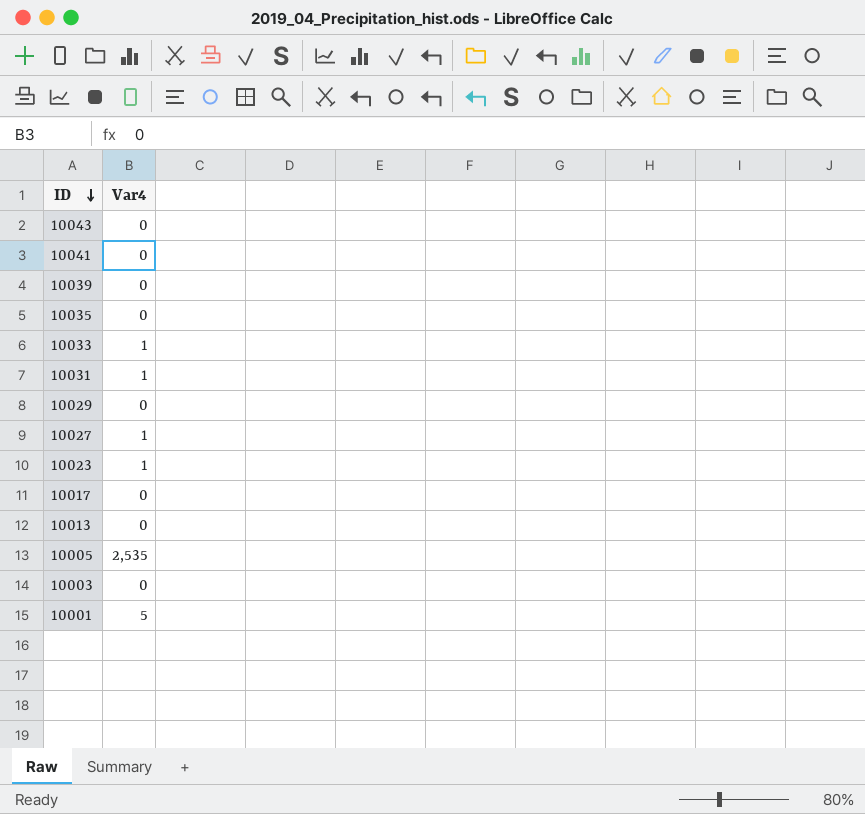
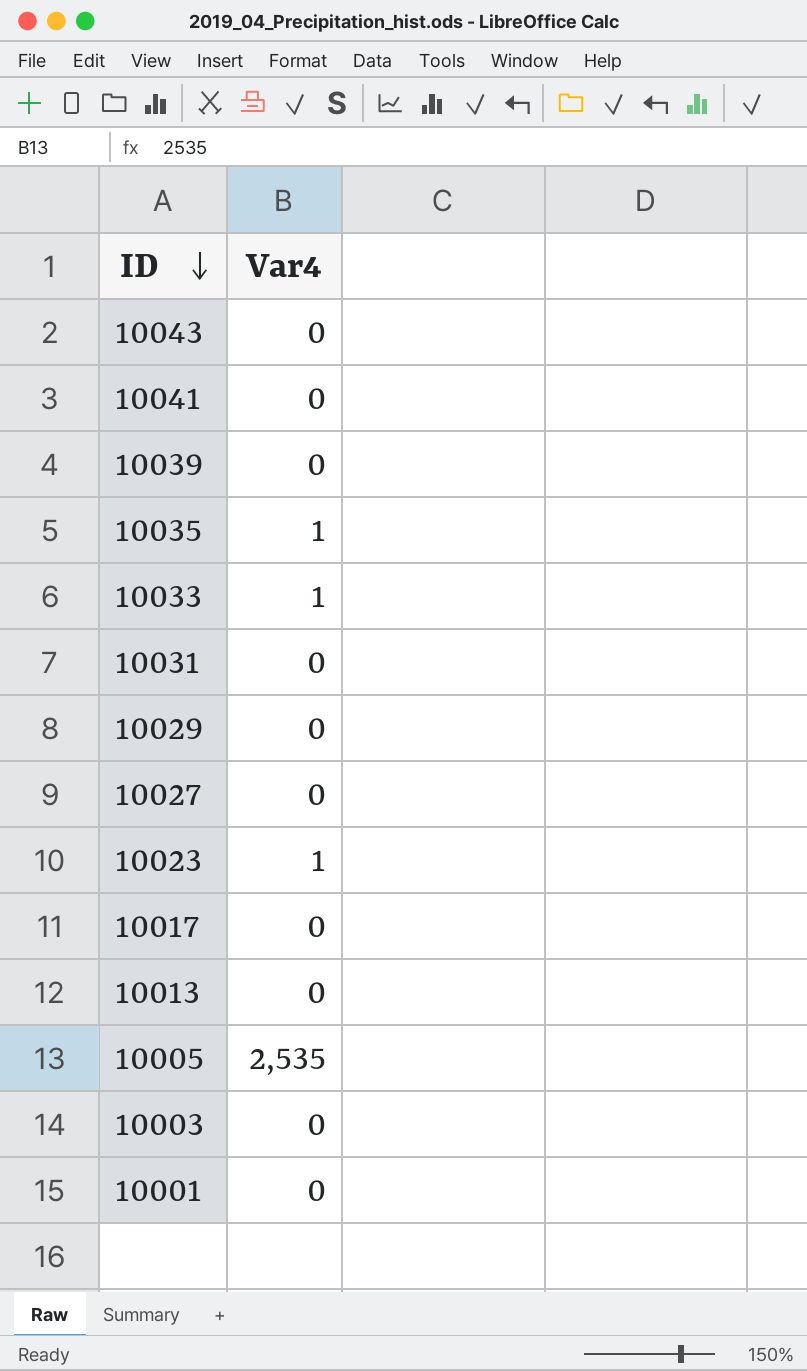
10035 | Var4: 0 -> 1
10031 | Var4: 1 -> 0
10027 | Var4: 1 -> 0
10001 | Var4: 5 -> 0

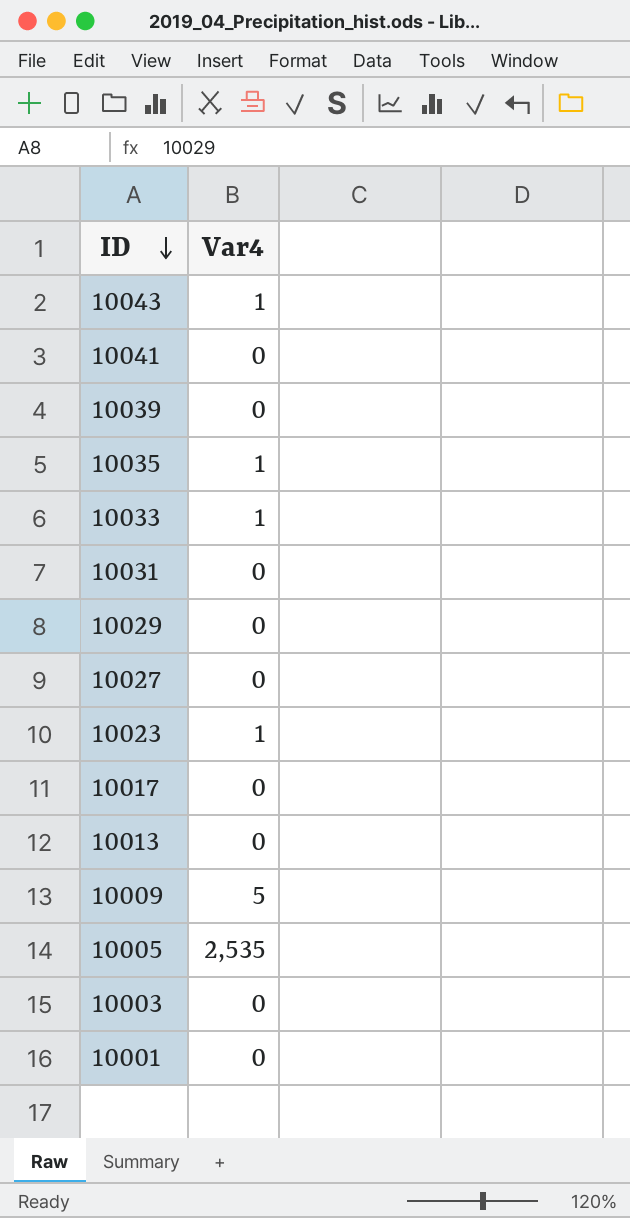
10043 | Var4: 0 -> 1
row 10009: none -> 5

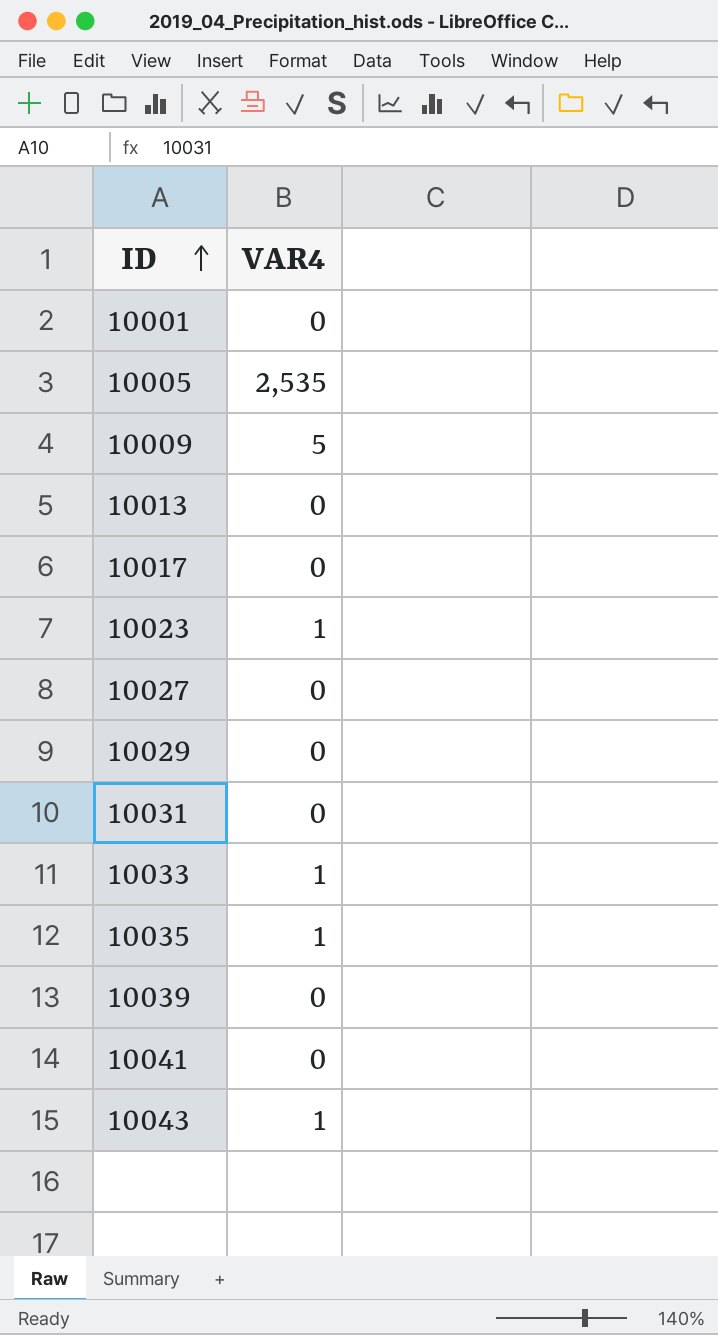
row order: ID descending -> ID ascending
column name: Var4 -> VAR4
row 10003: 0 -> none

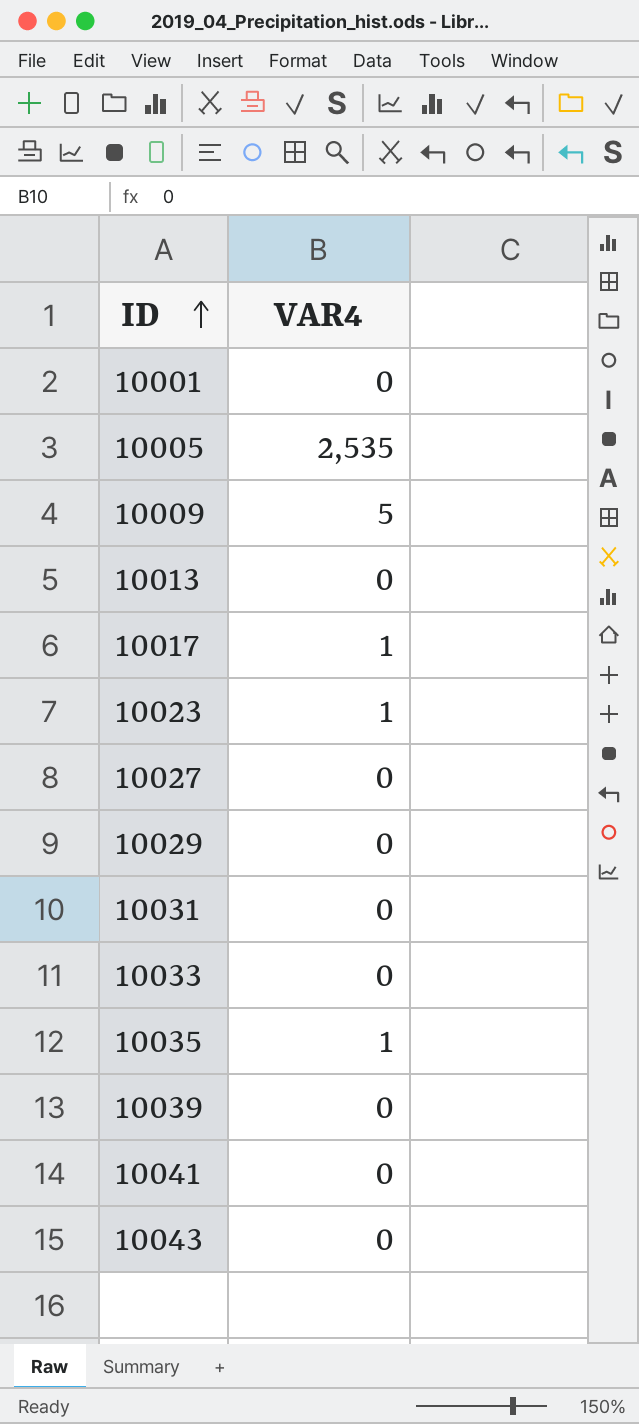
10017 | VAR4: 0 -> 1
10033 | VAR4: 1 -> 0
10043 | VAR4: 1 -> 0

